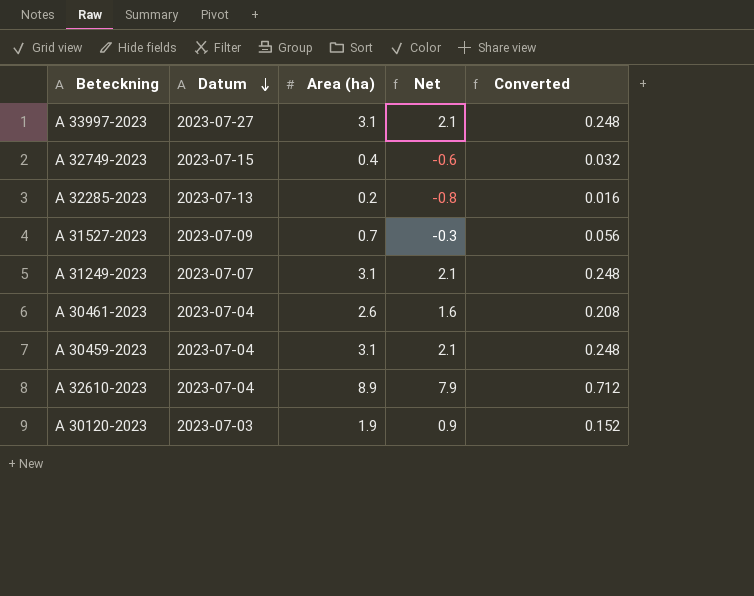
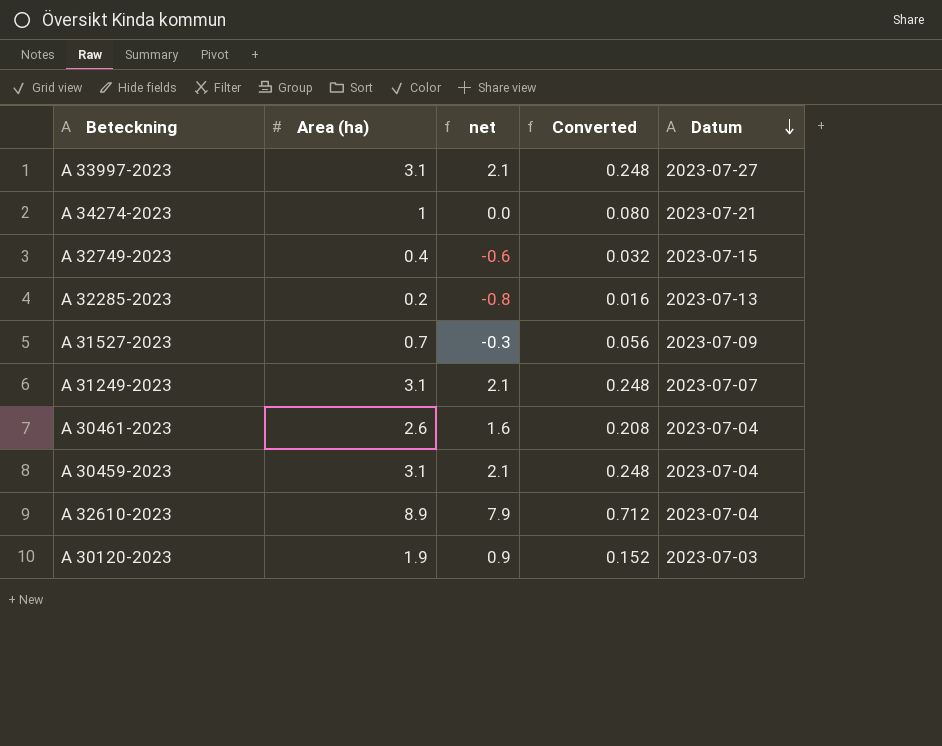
column name: Net -> net
column Datum | position: 2 -> 5
row A 34274-2023: none -> 1 | 0.0 | 0.080 | 2023-07-21

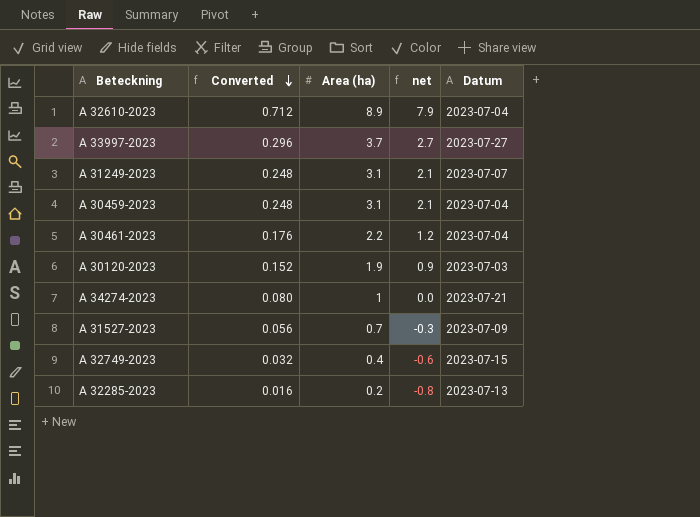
row order: Datum descending -> Converted descending
column Converted | position: 4 -> 2
A 33997-2023 | Converted: 0.248 -> 0.296
A 33997-2023 | Area (ha): 3.1 -> 3.7
A 33997-2023 | net: 2.1 -> 2.7
A 30461-2023 | Converted: 0.208 -> 0.176
A 30461-2023 | Area (ha): 2.6 -> 2.2
A 30461-2023 | net: 1.6 -> 1.2

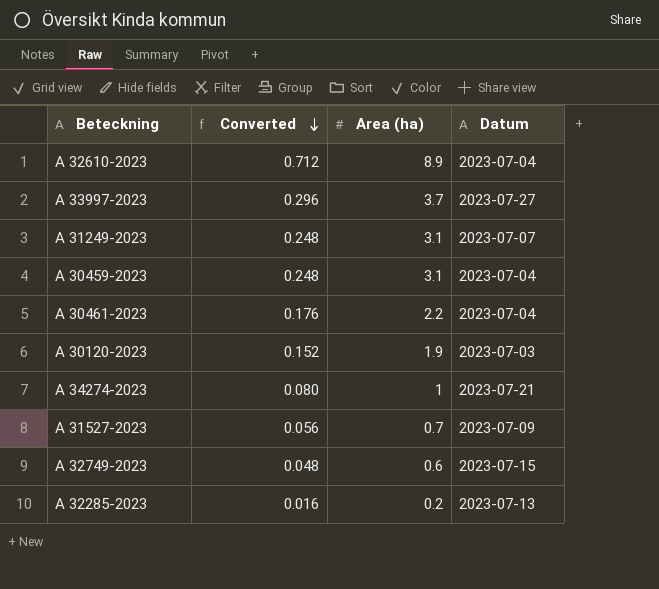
column net | formula: [Area (ha)] - 1 -> none
A 32749-2023 | Converted: 0.032 -> 0.048
A 32749-2023 | Area (ha): 0.4 -> 0.6

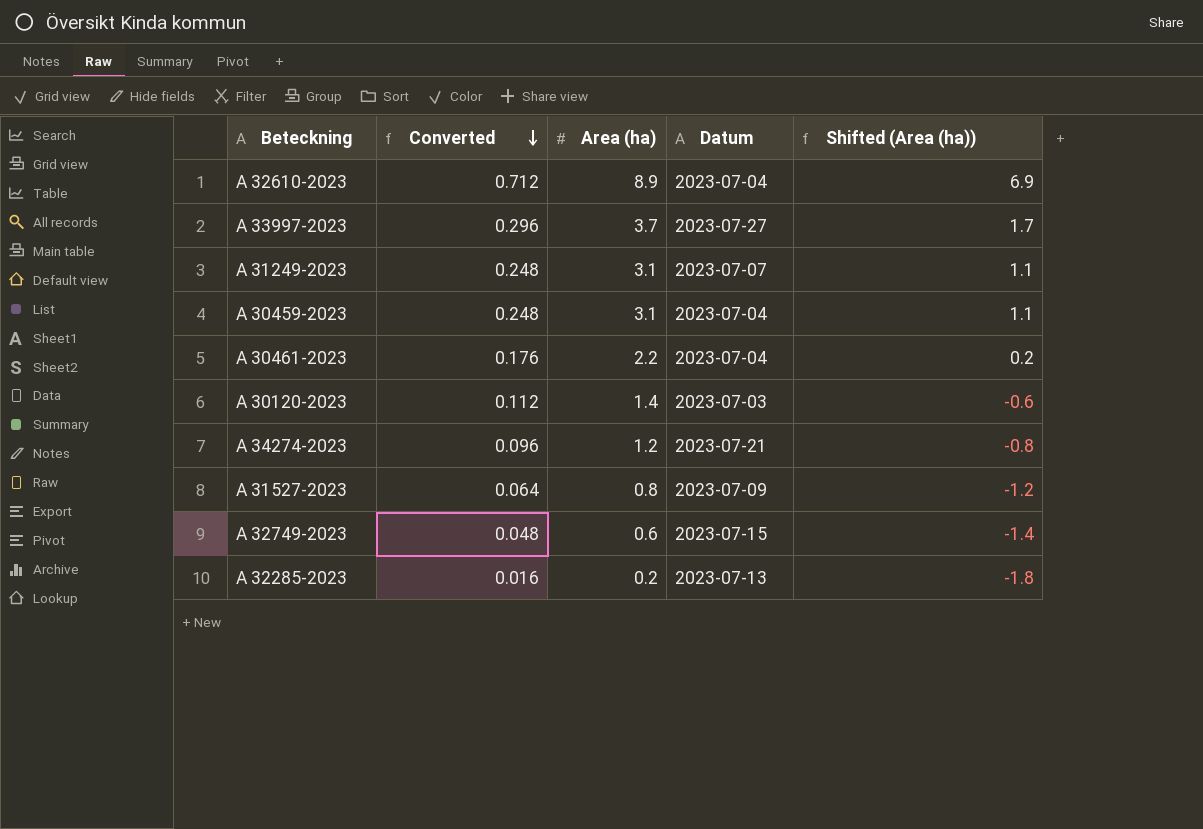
column Shifted (Area (ha)) | formula: none -> [Area (ha)] - 2
A 30120-2023 | Converted: 0.152 -> 0.112
A 30120-2023 | Area (ha): 1.9 -> 1.4
A 34274-2023 | Converted: 0.080 -> 0.096
A 34274-2023 | Area (ha): 1 -> 1.2
A 31527-2023 | Converted: 0.056 -> 0.064
A 31527-2023 | Area (ha): 0.7 -> 0.8

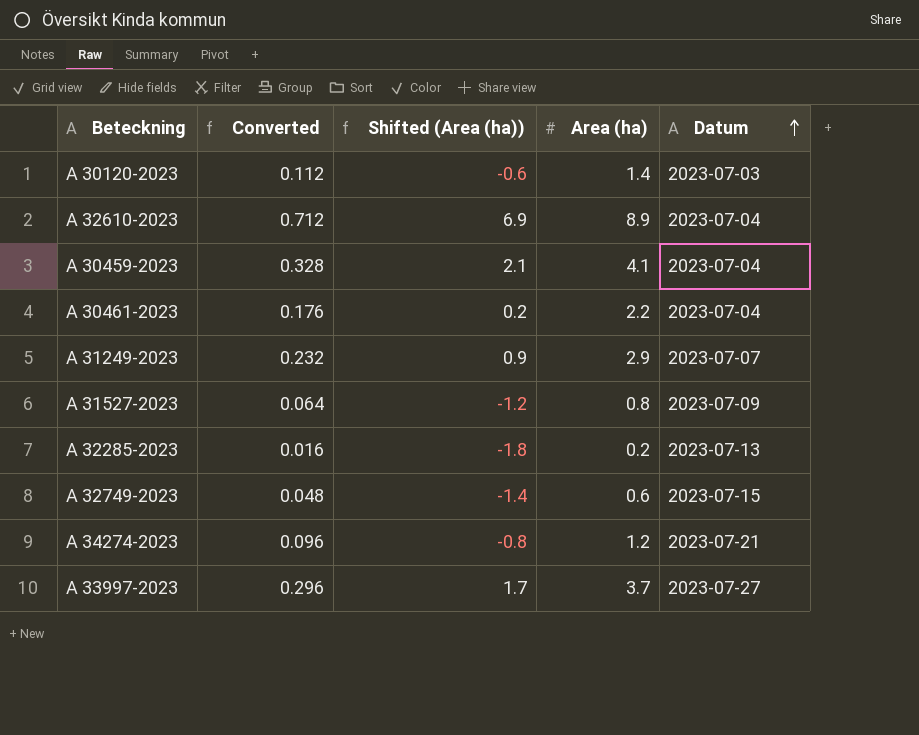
row order: Converted descending -> Datum ascending
column Shifted (Area (ha)) | position: 5 -> 3
A 30459-2023 | Converted: 0.248 -> 0.328
A 30459-2023 | Shifted (Area (ha)): 1.1 -> 2.1
A 30459-2023 | Area (ha): 3.1 -> 4.1
A 31249-2023 | Converted: 0.248 -> 0.232
A 31249-2023 | Shifted (Area (ha)): 1.1 -> 0.9
A 31249-2023 | Area (ha): 3.1 -> 2.9

